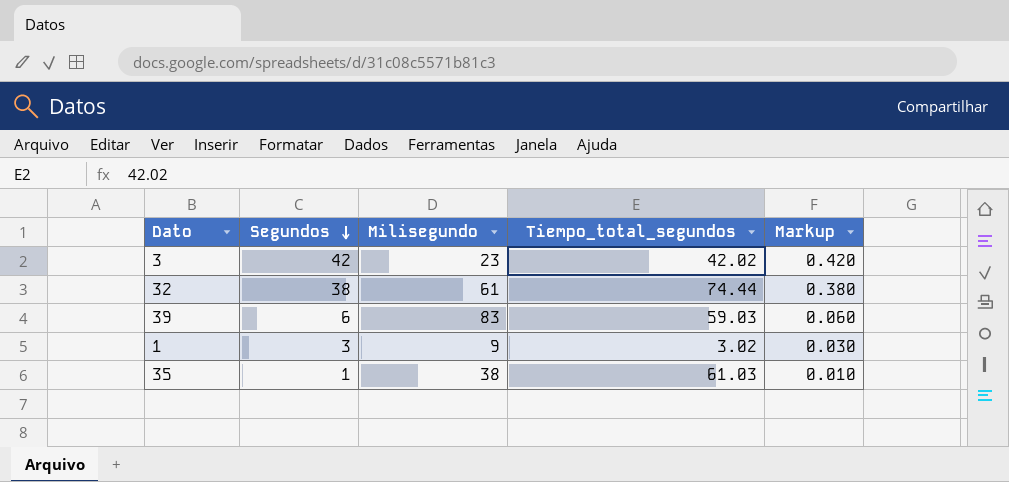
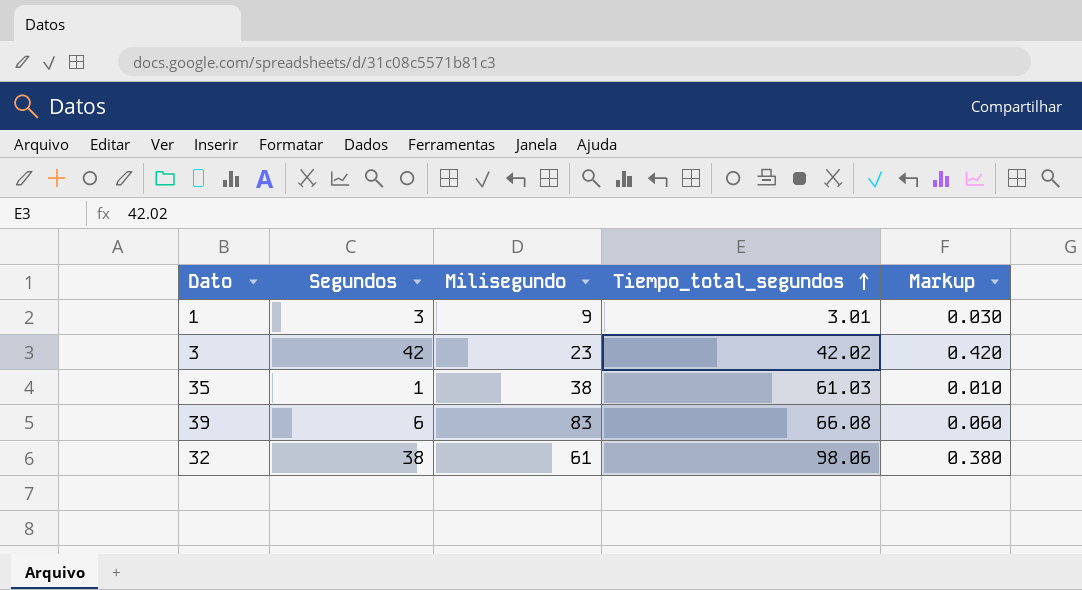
row order: Segundos descending -> Tiempo_total_segundos ascending
1 | Tiempo_total_segundos: 3.02 -> 3.01
39 | Tiempo_total_segundos: 59.03 -> 66.08
32 | Tiempo_total_segundos: 74.44 -> 98.06

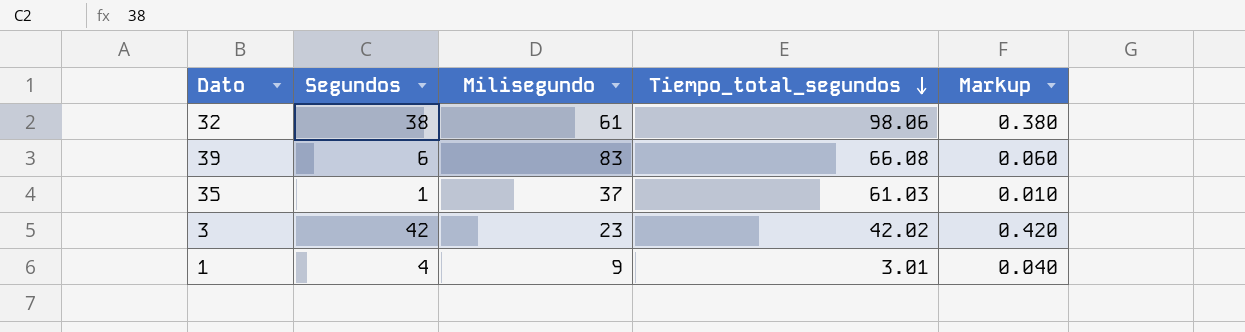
row order: Tiempo_total_segundos ascending -> Tiempo_total_segundos descending
35 | Milisegundo: 38 -> 37
1 | Segundos: 3 -> 4
1 | Markup: 0.030 -> 0.040

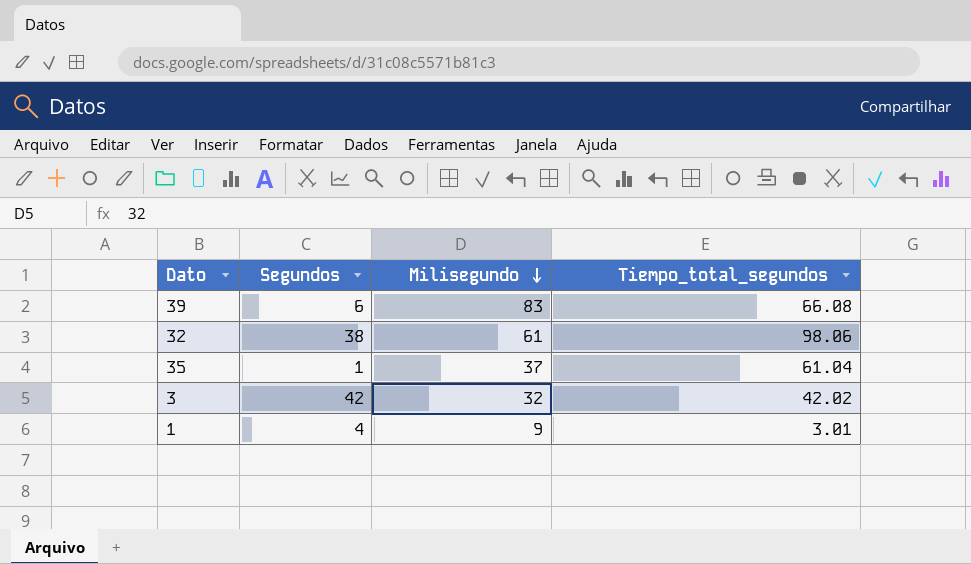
row order: Tiempo_total_segundos descending -> Milisegundo descending
column Markup | formula: [Segundos] * 0.01 -> none
35 | Tiempo_total_segundos: 61.03 -> 61.04
3 | Milisegundo: 23 -> 32

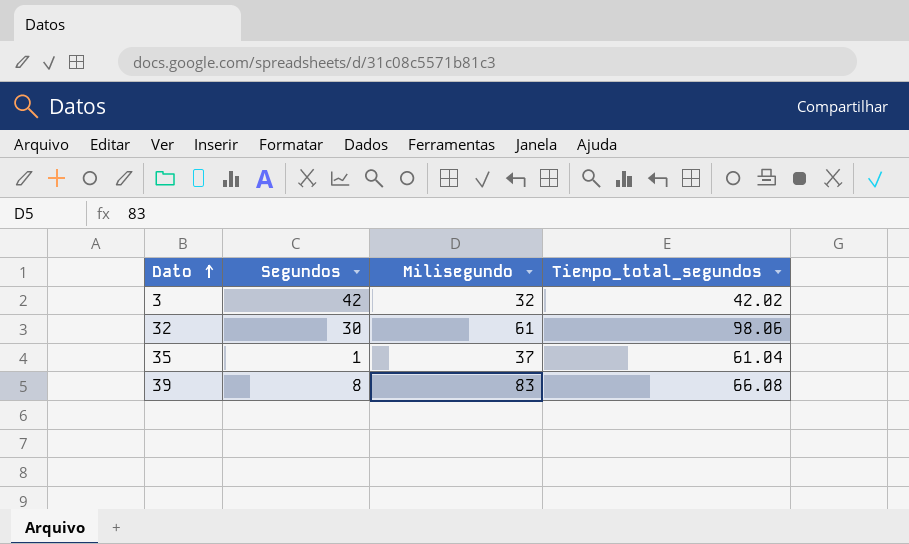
row order: Milisegundo descending -> Dato ascending
row 1: 4 | 9 | 3.01 -> none
32 | Segundos: 38 -> 30
39 | Segundos: 6 -> 8

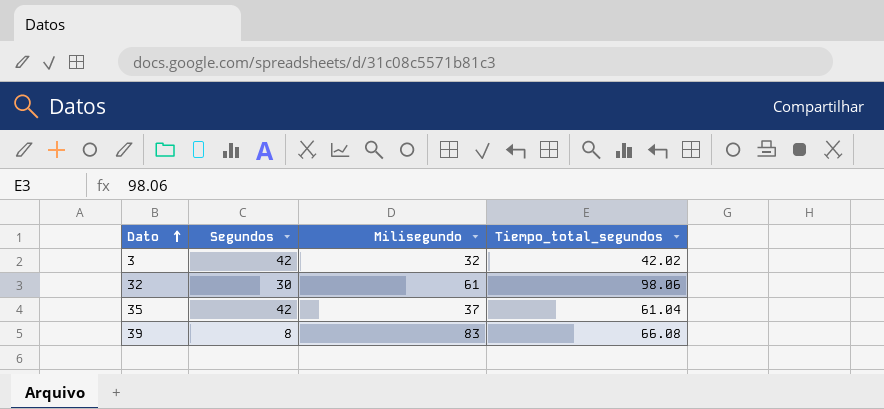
35 | Segundos: 1 -> 42

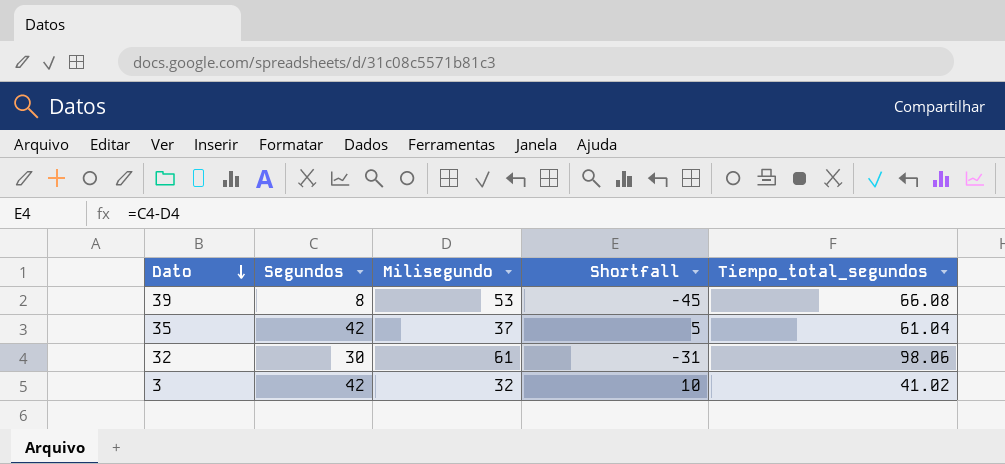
row order: Dato ascending -> Dato descending
column Shortfall | formula: none -> [Segundos] - [Milisegundo]
39 | Milisegundo: 83 -> 53
3 | Tiempo_total_segundos: 42.02 -> 41.02

